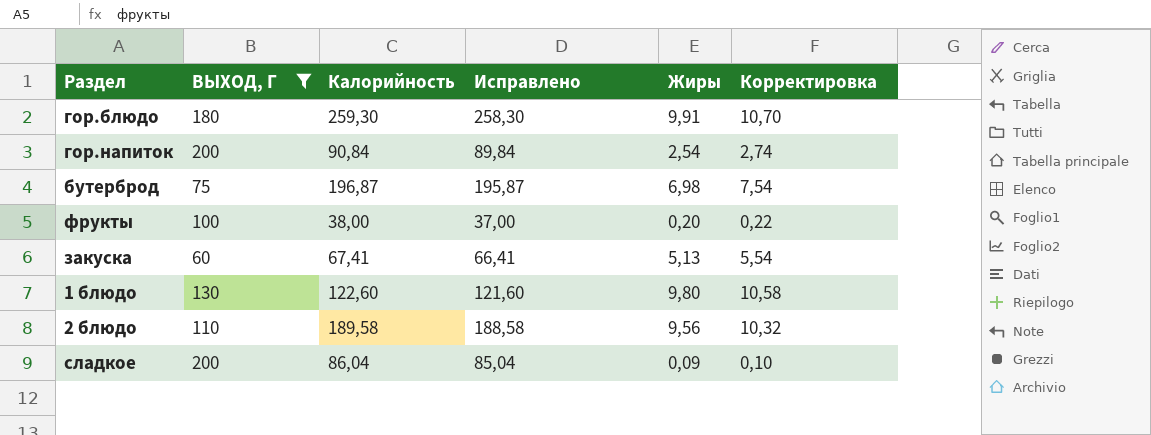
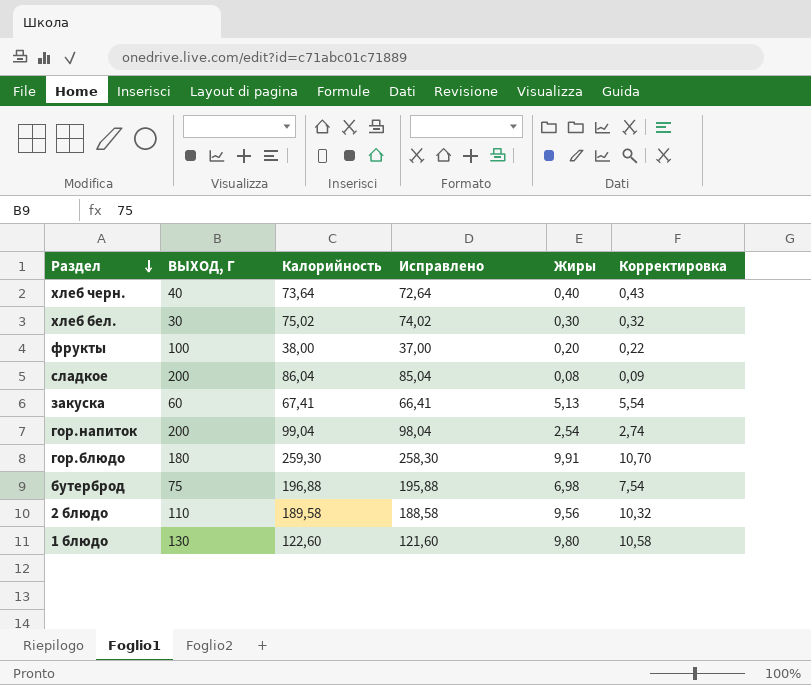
filter: ВЫХОД, Г >= 60 -> none
row order: none -> Раздел descending
сладкое | Жиры: 0,09 -> 0,08
сладкое | Корректировка: 0,10 -> 0,09
гор.напиток | Калорийность: 90,84 -> 99,04
гор.напиток | Исправлено: 89,84 -> 98,04
бутерброд | Калорийность: 196,87 -> 196,88
бутерброд | Исправлено: 195,87 -> 195,88

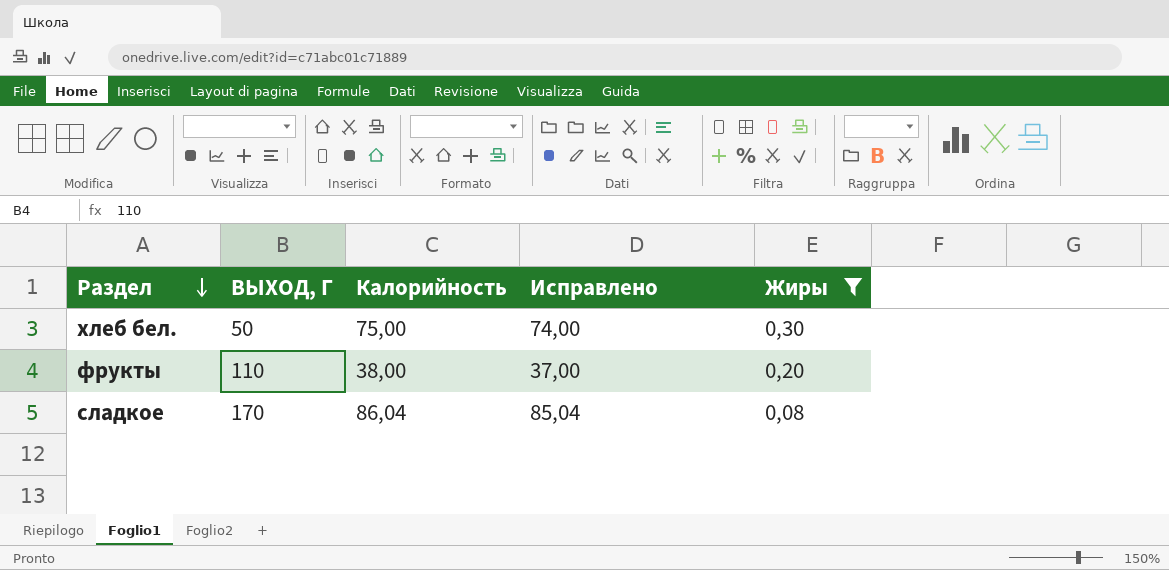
filter: none -> Жиры <= 0,30
column Корректировка | formula: [Жиры] * 1,08 -> none
хлеб бел. | ВЫХОД, Г: 30 -> 50
хлеб бел. | Калорийность: 75,02 -> 75,00
хлеб бел. | Исправлено: 74,02 -> 74,00
фрукты | ВЫХОД, Г: 100 -> 110
сладкое | ВЫХОД, Г: 200 -> 170

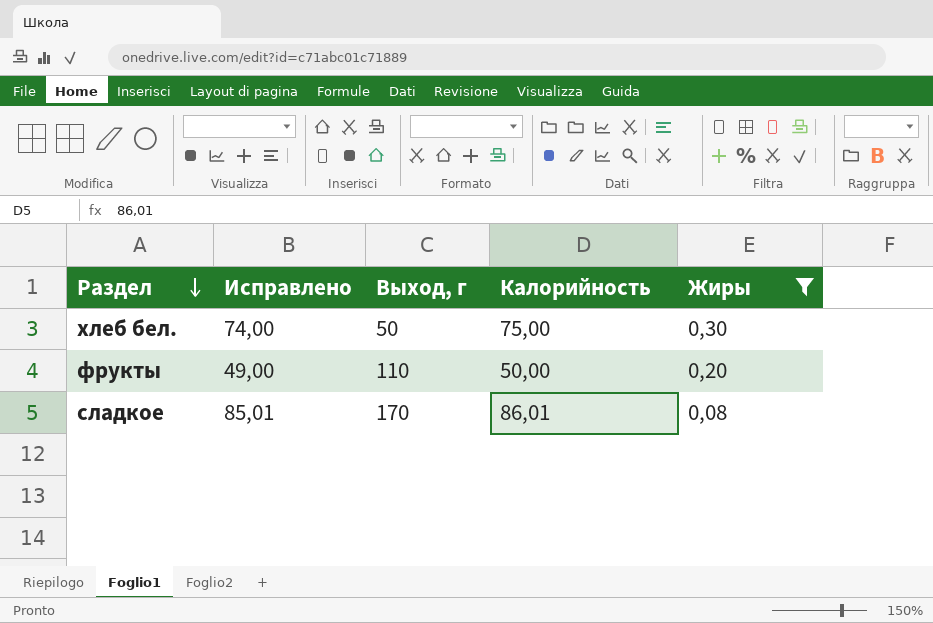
column Исправлено | position: 4 -> 2
column name: ВЫХОД, Г -> Выход, г
фрукты | Исправлено: 37,00 -> 49,00
фрукты | Калорийность: 38,00 -> 50,00
сладкое | Исправлено: 85,04 -> 85,01
сладкое | Калорийность: 86,04 -> 86,01

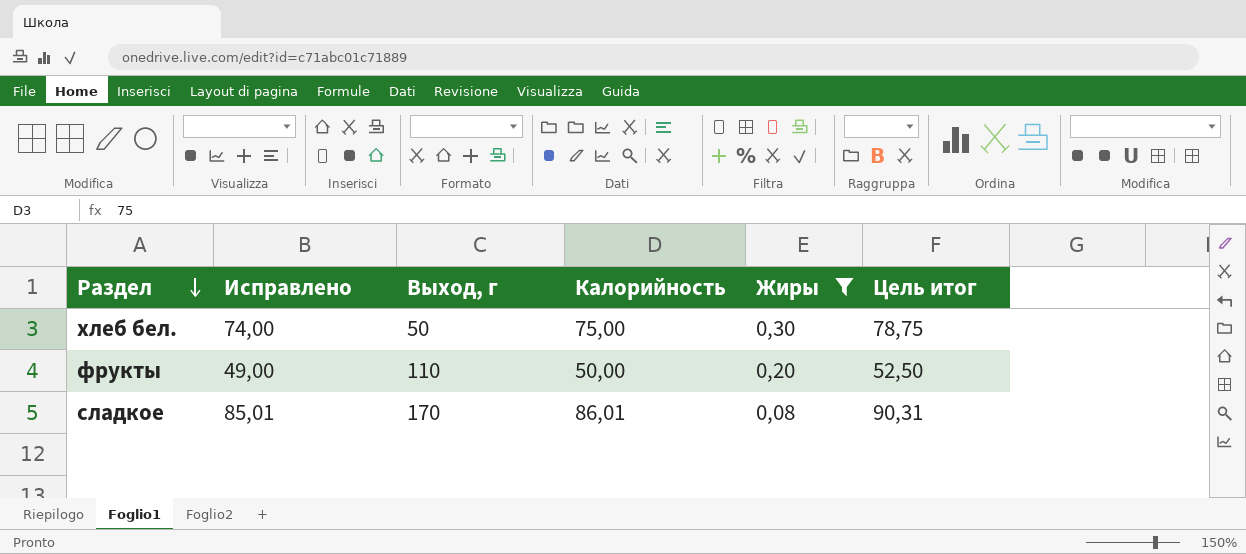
column Цель итог | formula: none -> [Калорийность] * 1,05

